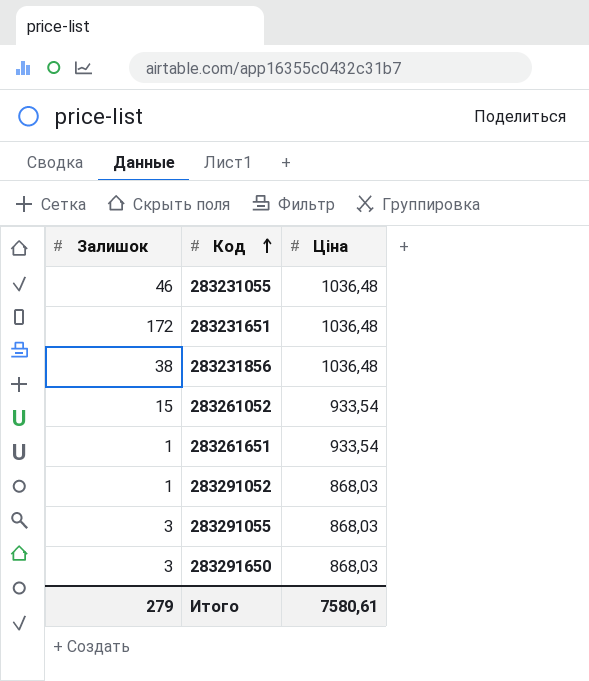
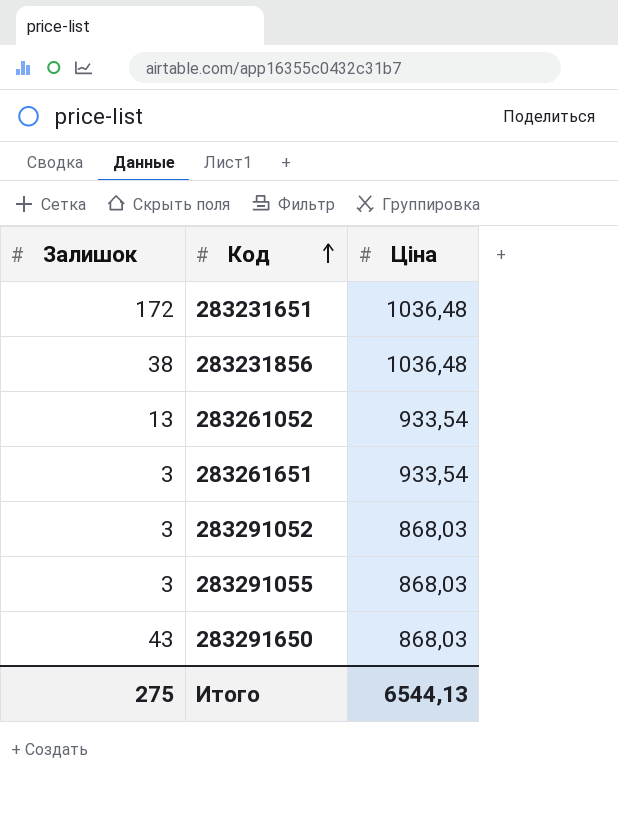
row 283231055: 46 | 1036,48 -> none
283261052 | Залишок: 15 -> 13
283261651 | Залишок: 1 -> 3
283291052 | Залишок: 1 -> 3
283291650 | Залишок: 3 -> 43
Итого | Залишок: 279 -> 275
Итого | Ціна: 7580,61 -> 6544,13

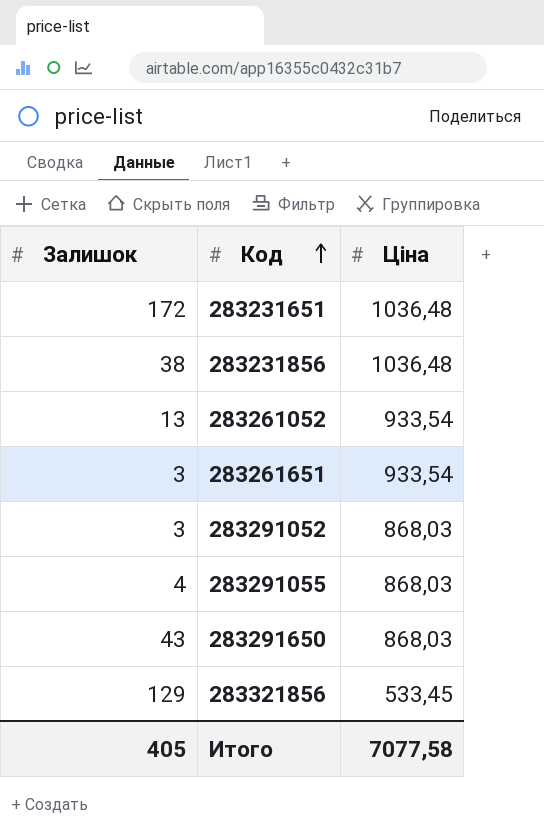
283291055 | Залишок: 3 -> 4
row 283321856: none -> 129 | 533,45
Итого | Залишок: 275 -> 405
Итого | Ціна: 6544,13 -> 7077,58

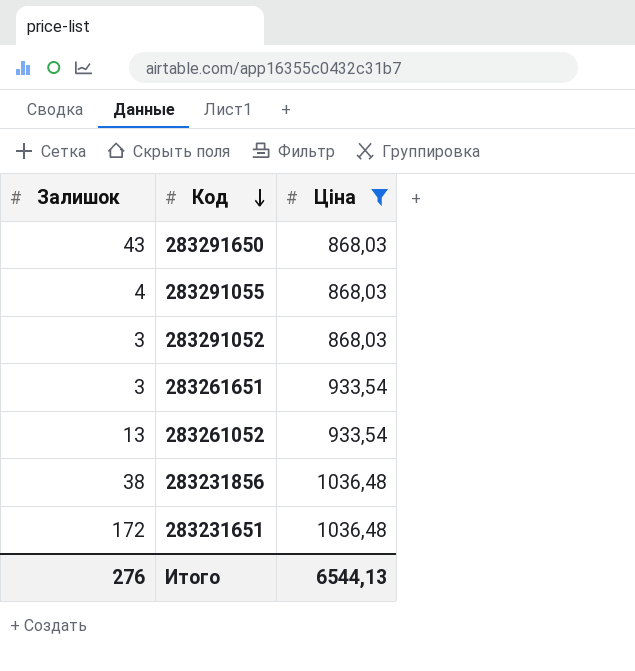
filter: none -> Ціна != 533,45
row order: Код ascending -> Код descending
Итого | Залишок: 405 -> 276
Итого | Ціна: 7077,58 -> 6544,13

